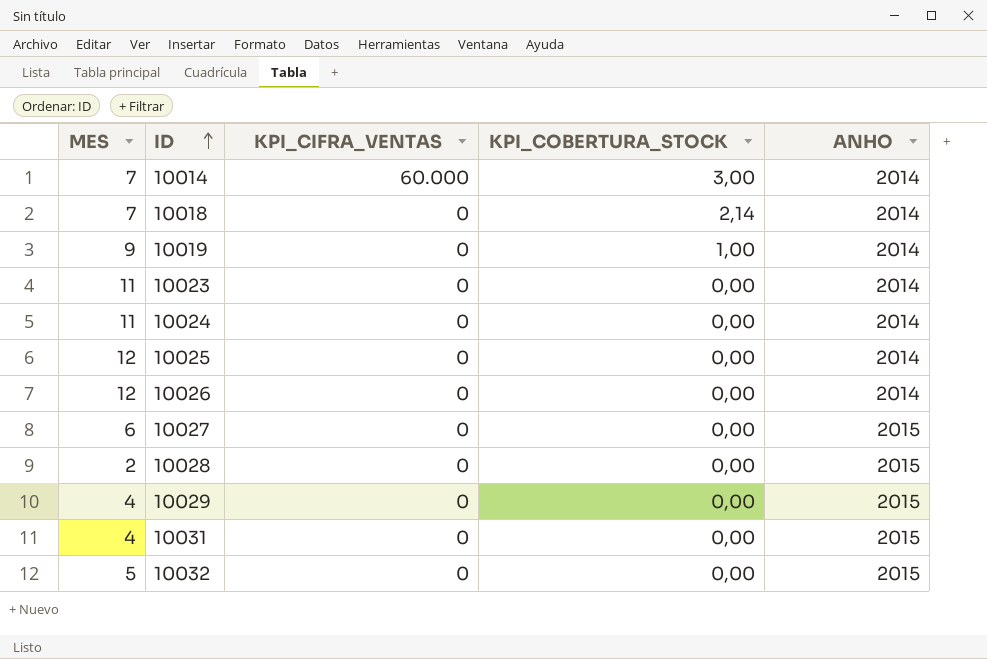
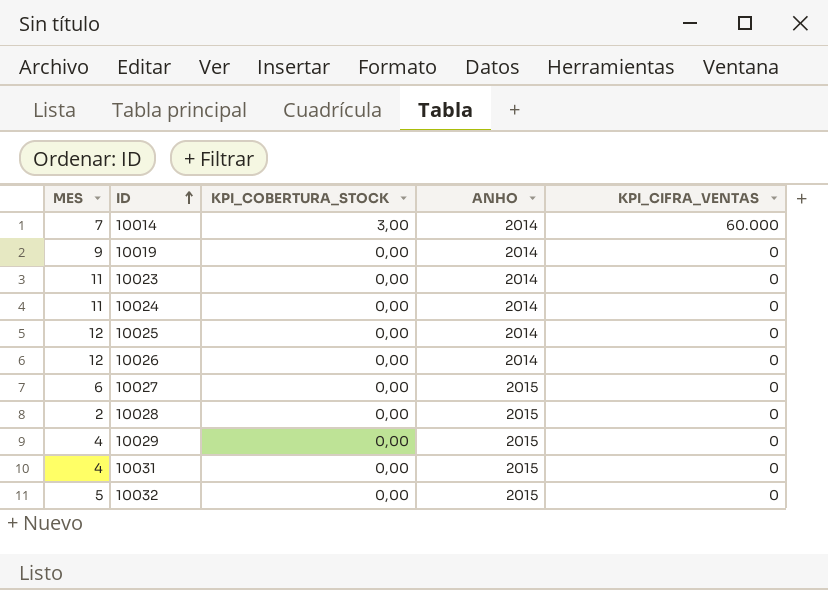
column KPI_CIFRA_VENTAS | position: 3 -> 5
row 10018: 7 | 0 | 2,14 | 2014 -> none
10019 | KPI_COBERTURA_STOCK: 1,00 -> 0,00

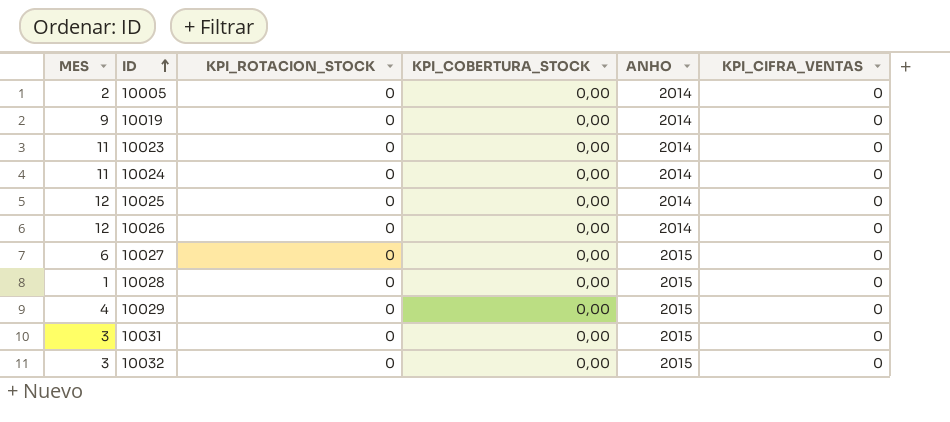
column KPI_ROTACION_STOCK | position: none -> 3
row 10014: 7 | 3,00 | 2014 | 60.000 -> none
row 10005: none -> 2 | 0 | 0,00 | 2014 | 0
10028 | MES: 2 -> 1
10031 | MES: 4 -> 3
10032 | MES: 5 -> 3

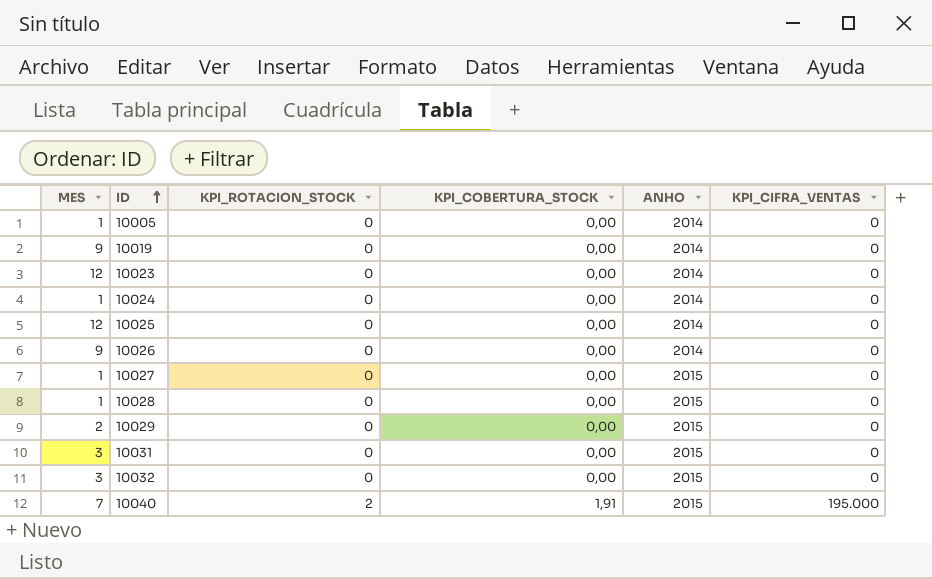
10005 | MES: 2 -> 1
10023 | MES: 11 -> 12
10024 | MES: 11 -> 1
10026 | MES: 12 -> 9
10027 | MES: 6 -> 1
10029 | MES: 4 -> 2
row 10040: none -> 7 | 2 | 1,91 | 2015 | 195.000

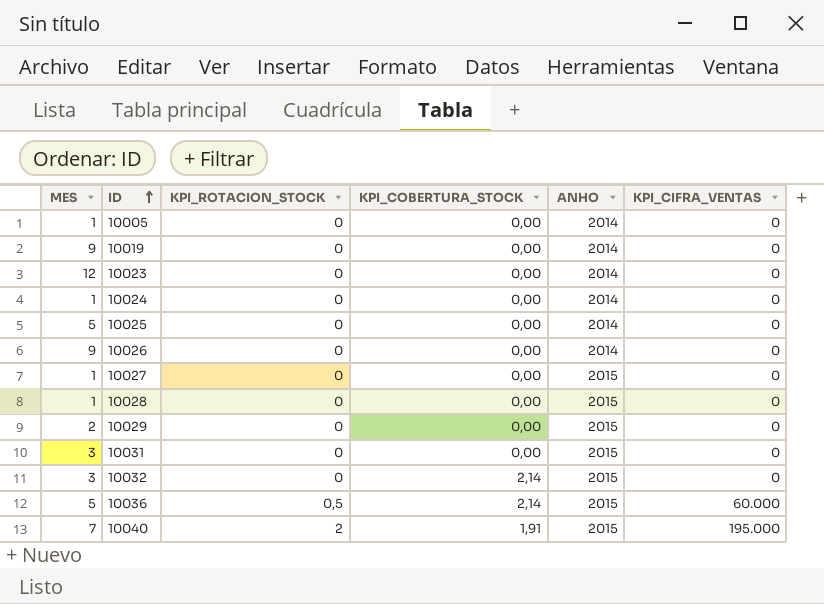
10025 | MES: 12 -> 5
10032 | KPI_COBERTURA_STOCK: 0,00 -> 2,14
row 10036: none -> 5 | 0,5 | 2,14 | 2015 | 60.000

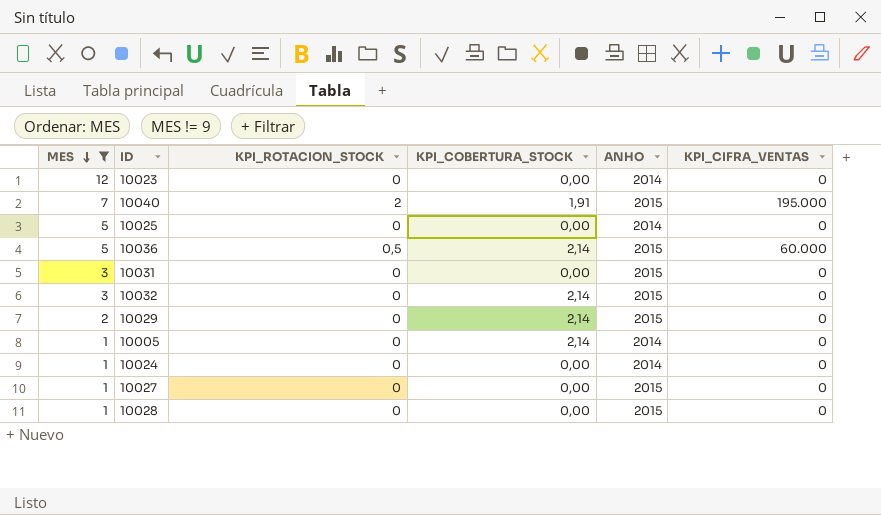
filter: none -> MES != 9
row order: ID ascending -> MES descending
10029 | KPI_COBERTURA_STOCK: 0,00 -> 2,14
10005 | KPI_COBERTURA_STOCK: 0,00 -> 2,14

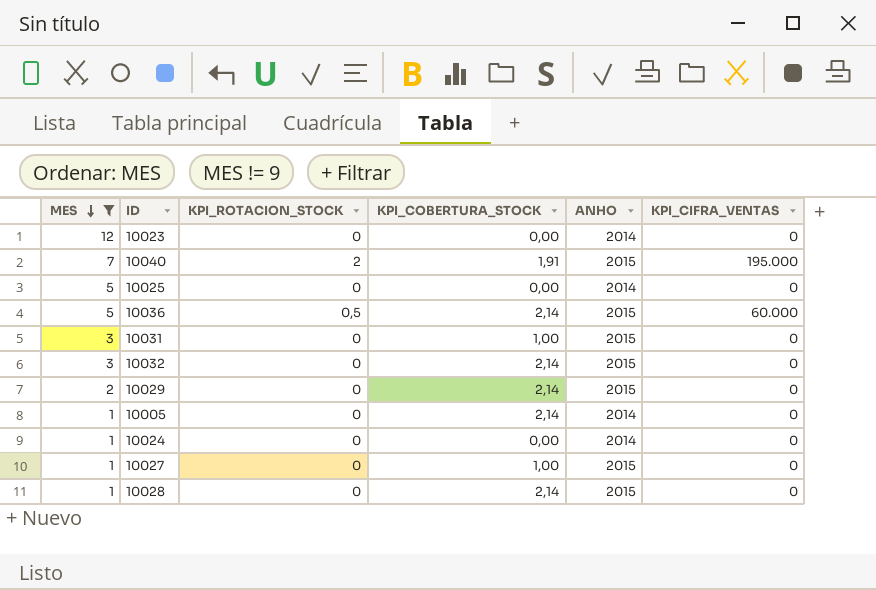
10031 | KPI_COBERTURA_STOCK: 0,00 -> 1,00
10027 | KPI_COBERTURA_STOCK: 0,00 -> 1,00
10028 | KPI_COBERTURA_STOCK: 0,00 -> 2,14

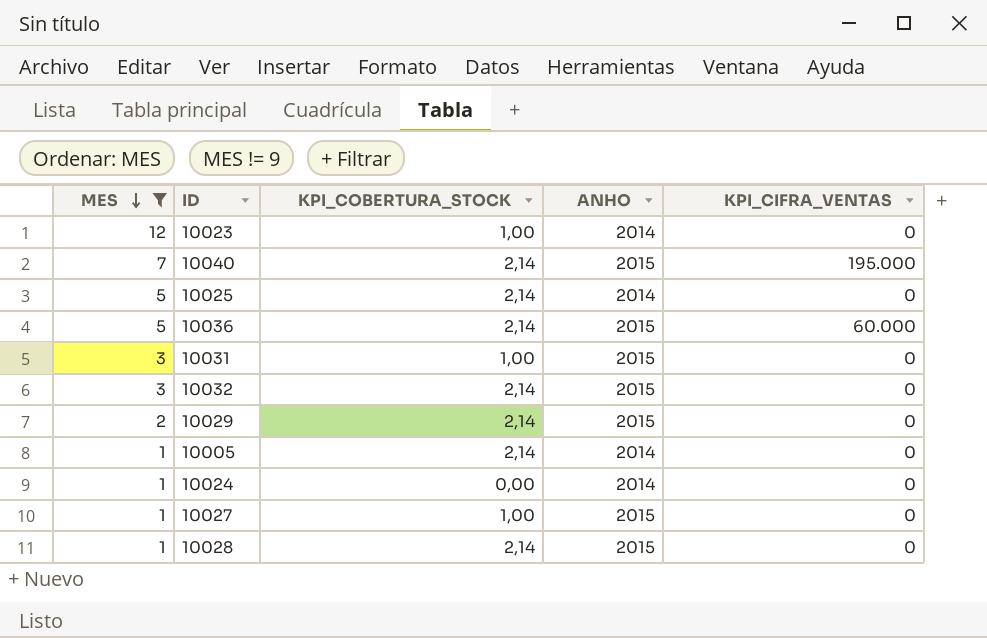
column KPI_ROTACION_STOCK | position: 3 -> none
10023 | KPI_COBERTURA_STOCK: 0,00 -> 1,00
10040 | KPI_COBERTURA_STOCK: 1,91 -> 2,14
10025 | KPI_COBERTURA_STOCK: 0,00 -> 2,14

